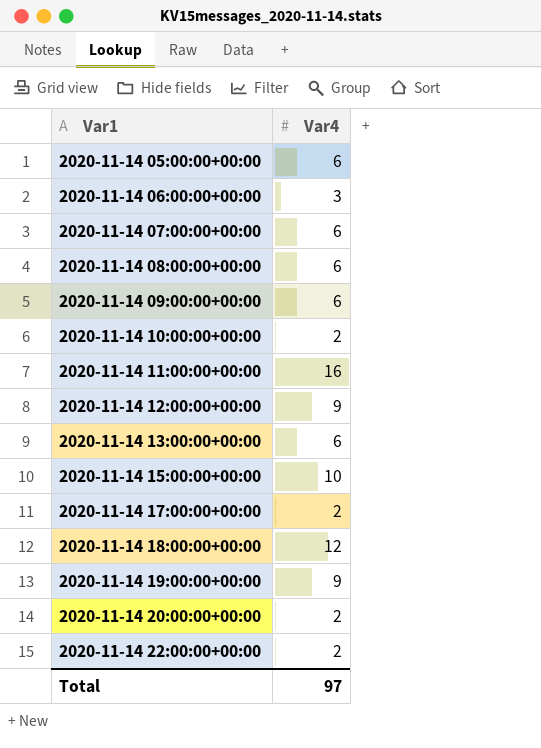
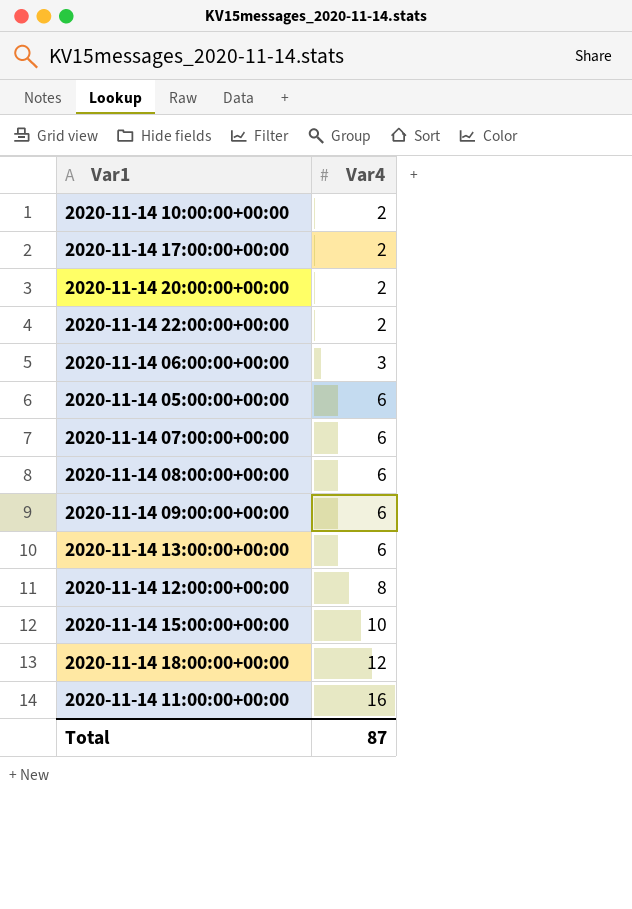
row order: Var1 ascending -> Var4 ascending
row 2020-11-14 19:00:00+00:00: 9 -> none
2020-11-14 12:00:00+00:00 | Var4: 9 -> 8
Total | Var4: 97 -> 87

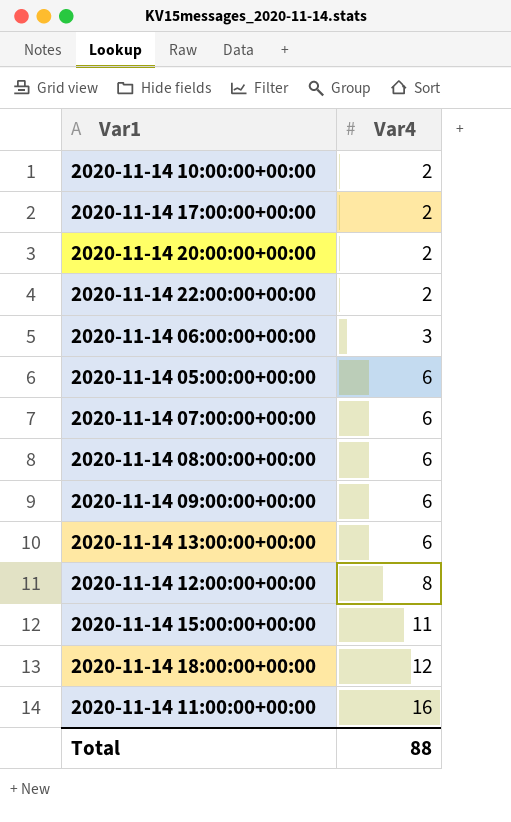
2020-11-14 15:00:00+00:00 | Var4: 10 -> 11
Total | Var4: 87 -> 88

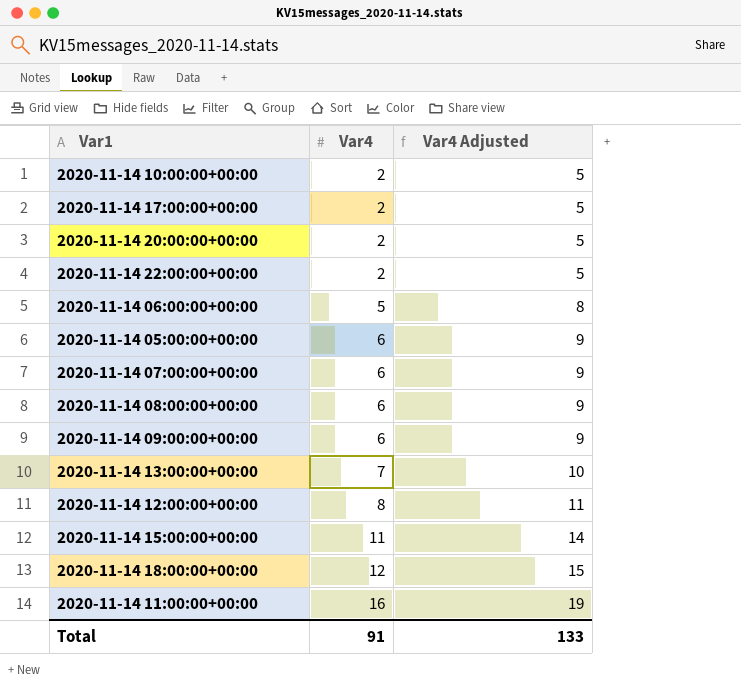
column Var4 Adjusted | formula: none -> [Var4] + 3
2020-11-14 06:00:00+00:00 | Var4: 3 -> 5
2020-11-14 13:00:00+00:00 | Var4: 6 -> 7
Total | Var4: 88 -> 91

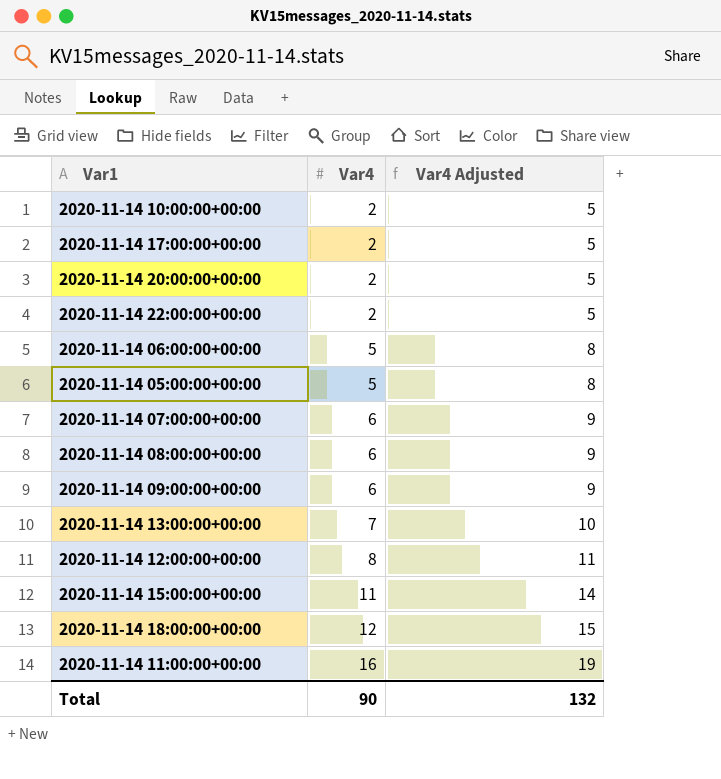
2020-11-14 05:00:00+00:00 | Var4: 6 -> 5
2020-11-14 05:00:00+00:00 | Var4 Adjusted: 9 -> 8
Total | Var4: 91 -> 90
Total | Var4 Adjusted: 133 -> 132

